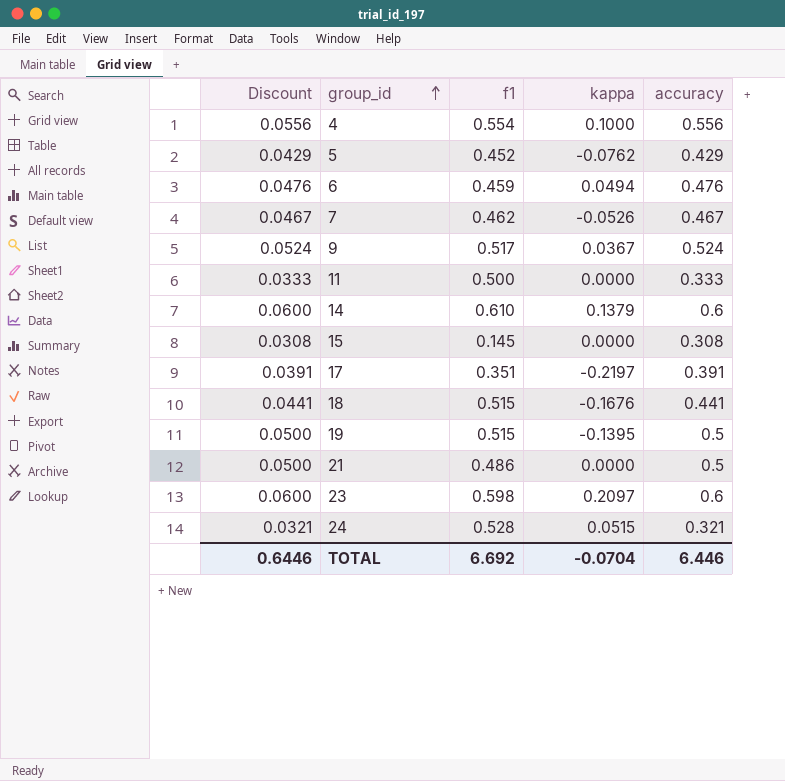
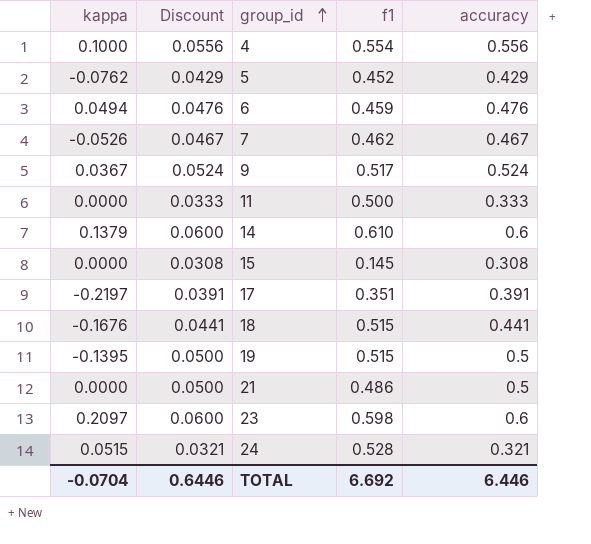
column kappa | position: 4 -> 1

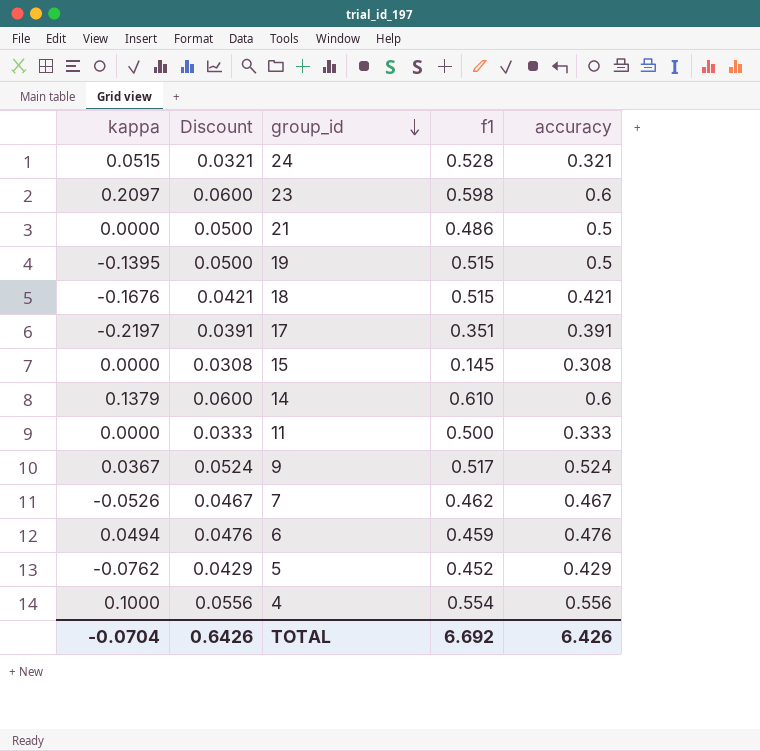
row order: group_id ascending -> group_id descending
18 | Discount: 0.0441 -> 0.0421
18 | accuracy: 0.441 -> 0.421
TOTAL | Discount: 0.6446 -> 0.6426
TOTAL | accuracy: 6.446 -> 6.426

